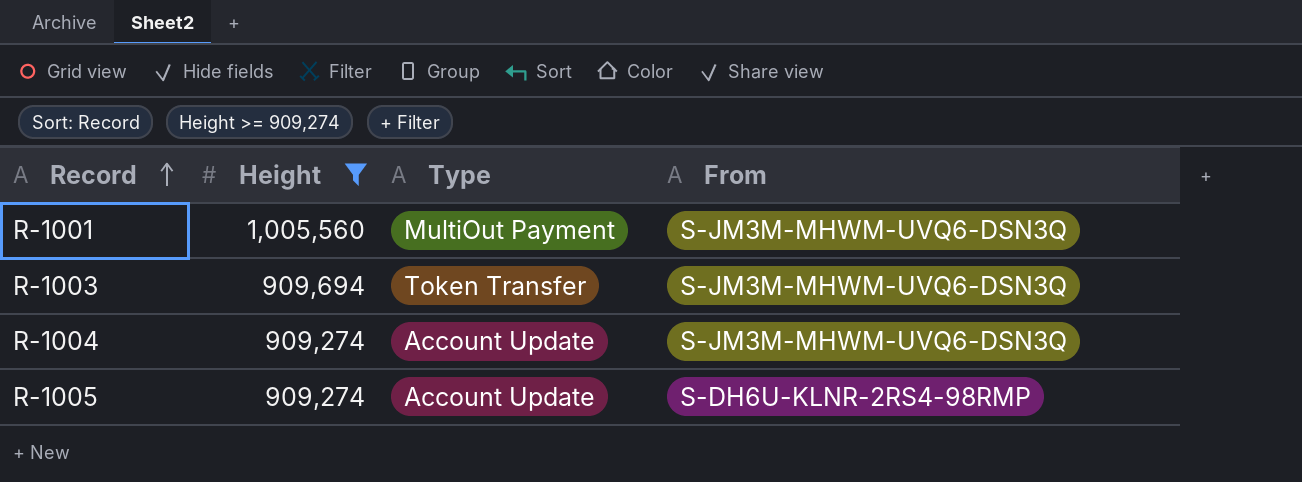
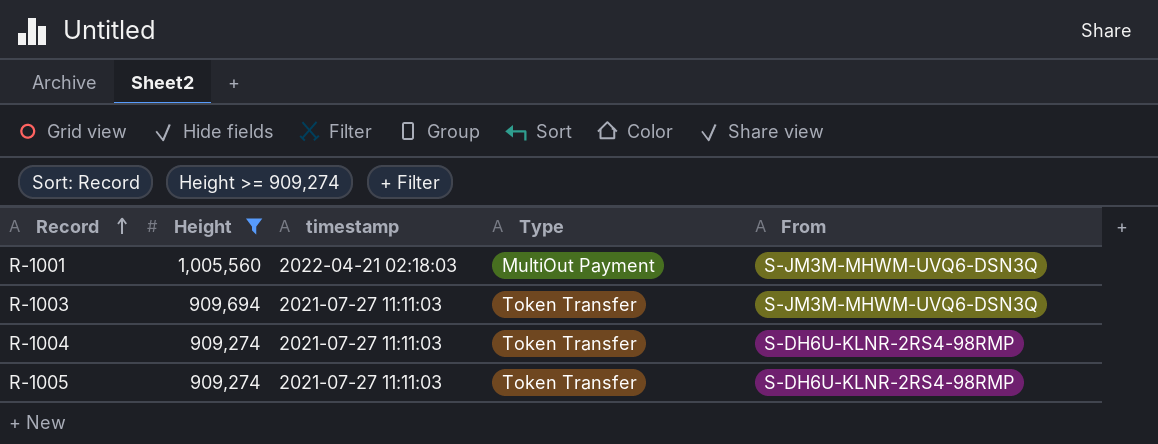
column timestamp | position: none -> 3
R-1004 | Type: Account Update -> Token Transfer
R-1004 | From: S-JM3M-MHWM-UVQ6-DSN3Q -> S-DH6U-KLNR-2RS4-98RMP
R-1005 | Type: Account Update -> Token Transfer

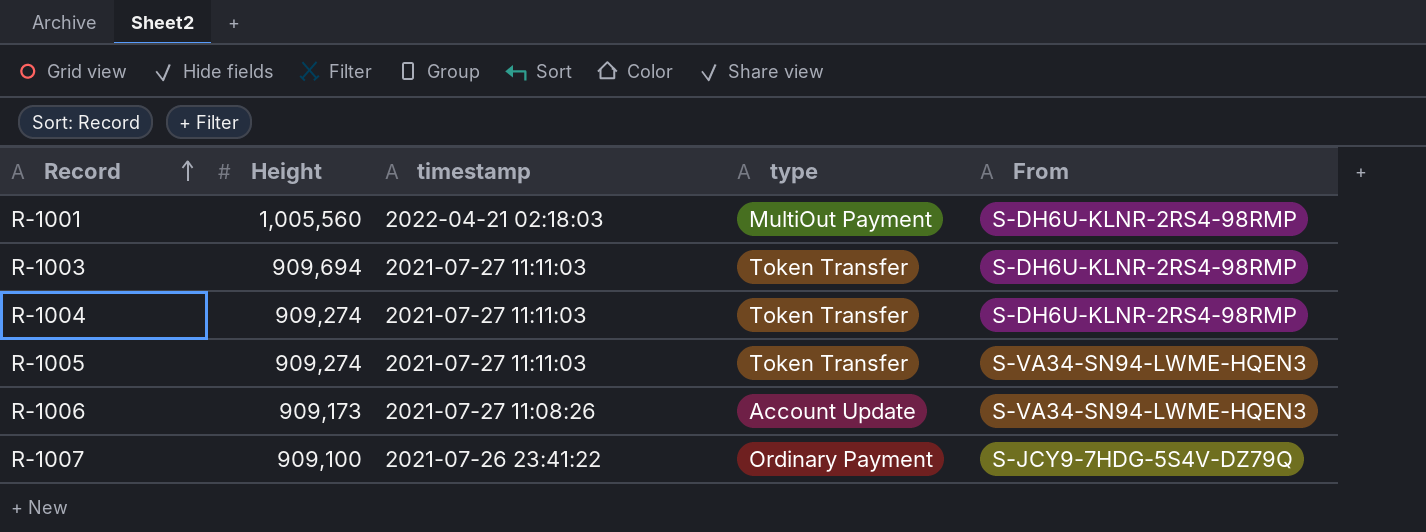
filter: Height >= 909,274 -> none
column name: Type -> type
R-1001 | From: S-JM3M-MHWM-UVQ6-DSN3Q -> S-DH6U-KLNR-2RS4-98RMP
R-1003 | From: S-JM3M-MHWM-UVQ6-DSN3Q -> S-DH6U-KLNR-2RS4-98RMP
R-1005 | From: S-DH6U-KLNR-2RS4-98RMP -> S-VA34-SN94-LWME-HQEN3

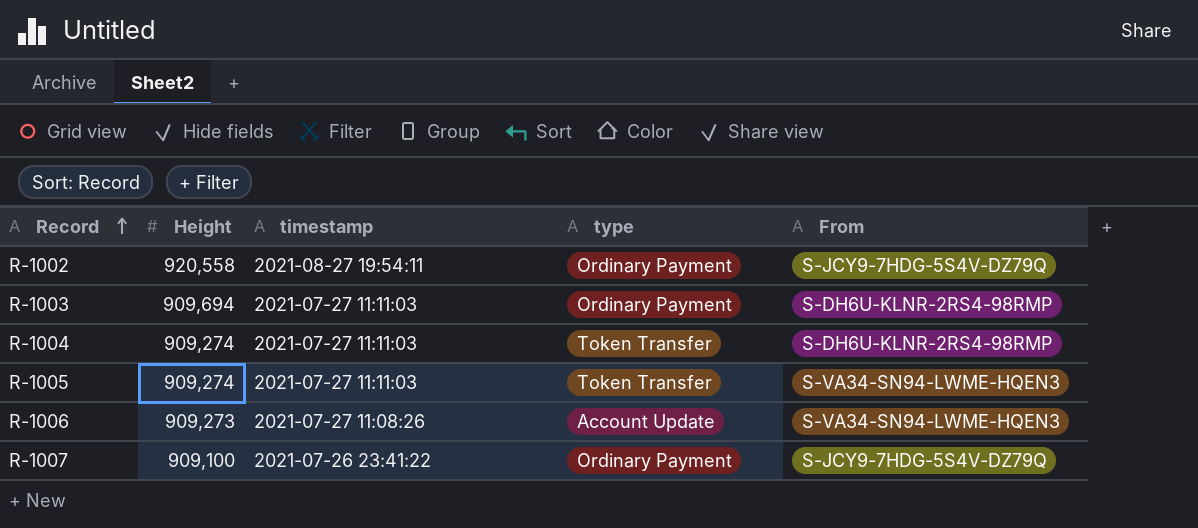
row R-1001: 1,005,560 | 2022-04-21 02:18:03 | MultiOut Payment | S-DH6U-KLNR-2RS4-98RMP -> none
row R-1002: none -> 920,558 | 2021-08-27 19:54:11 | Ordinary Payment | S-JCY9-7HDG-5S4V-DZ79Q
R-1003 | type: Token Transfer -> Ordinary Payment
R-1006 | Height: 909,173 -> 909,273

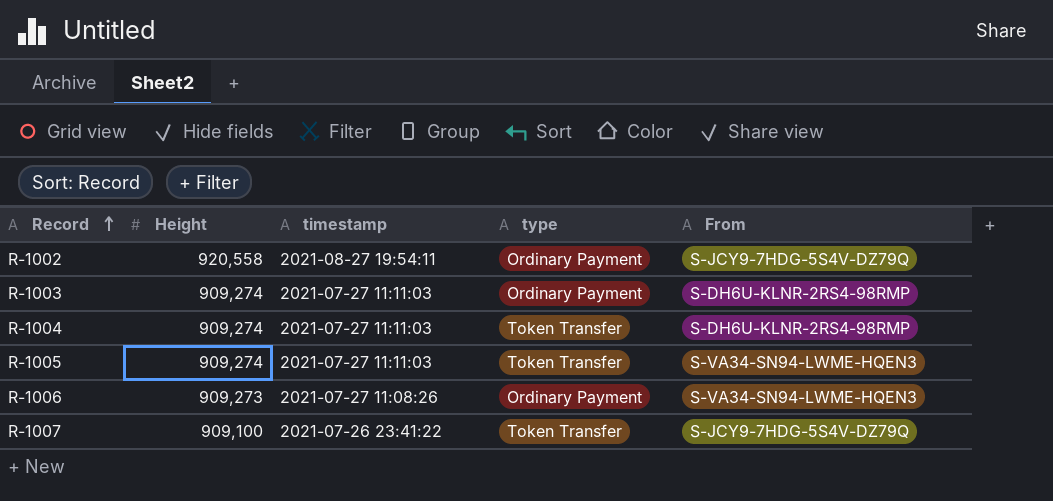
R-1003 | Height: 909,694 -> 909,274
R-1006 | type: Account Update -> Ordinary Payment
R-1007 | type: Ordinary Payment -> Token Transfer

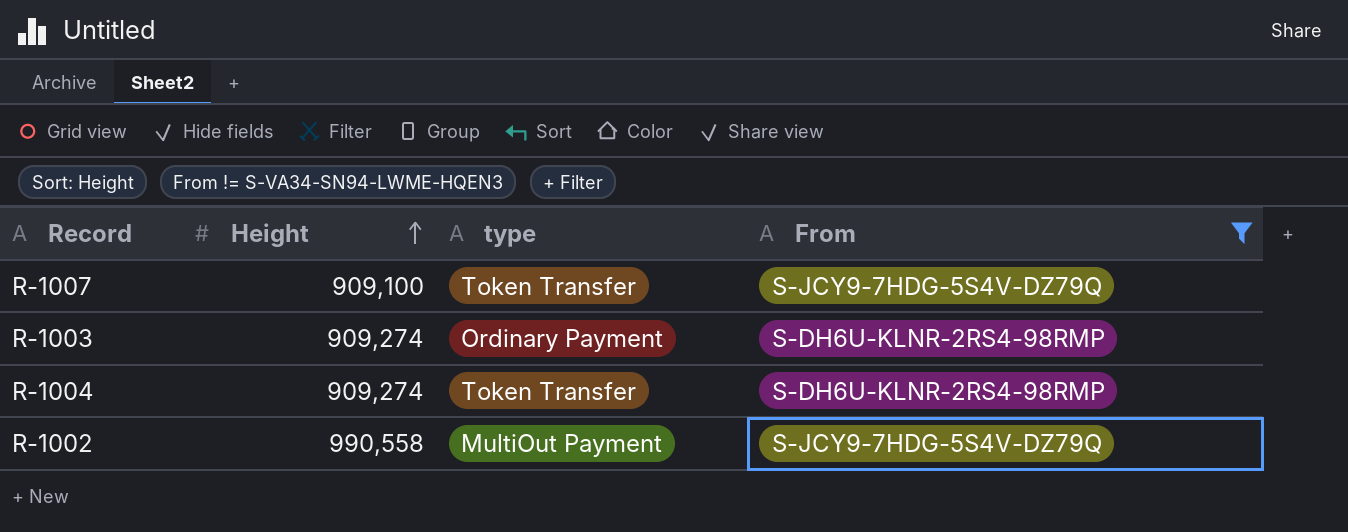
filter: none -> From != S-VA34-SN94-LWME-HQEN3
row order: Record ascending -> Height ascending
column timestamp | position: 3 -> none
R-1002 | Height: 920,558 -> 990,558
R-1002 | type: Ordinary Payment -> MultiOut Payment

